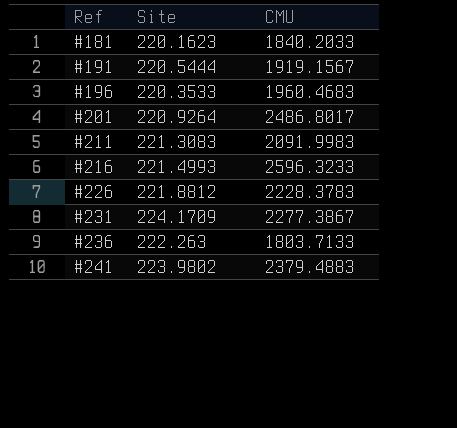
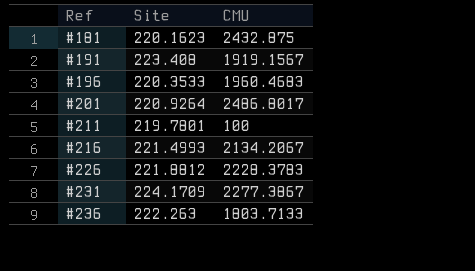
row #241: 223.9802 | 2379.4883 -> none
#181 | CMU: 1840.2033 -> 2432.875
#191 | Site: 220.5444 -> 223.408
#211 | Site: 221.3083 -> 219.7801
#211 | CMU: 2091.9983 -> 100
#216 | CMU: 2596.3233 -> 2134.2067

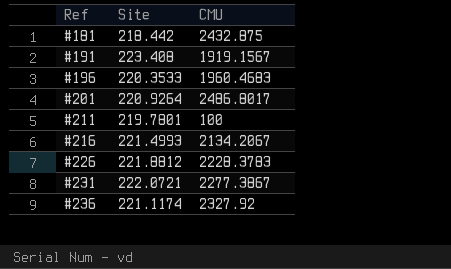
#181 | Site: 220.1623 -> 218.442
#231 | Site: 224.1709 -> 222.0721
#236 | Site: 222.263 -> 221.1174
#236 | CMU: 1803.7133 -> 2327.92

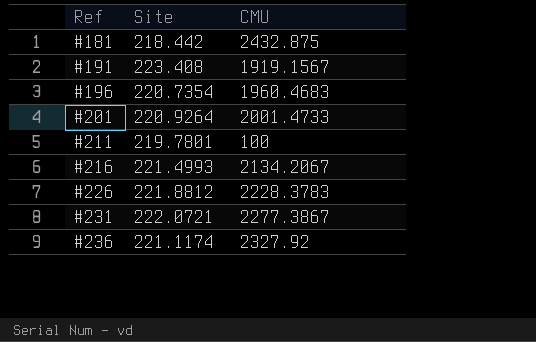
#196 | Site: 220.3533 -> 220.7354
#201 | CMU: 2486.8017 -> 2001.4733

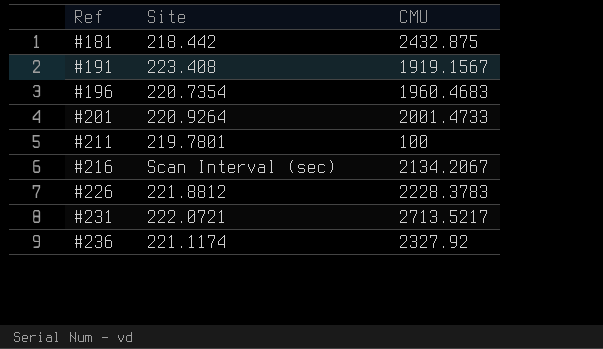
#216 | Site: 221.4993 -> Scan Interval (sec)
#231 | CMU: 2277.3867 -> 2713.5217

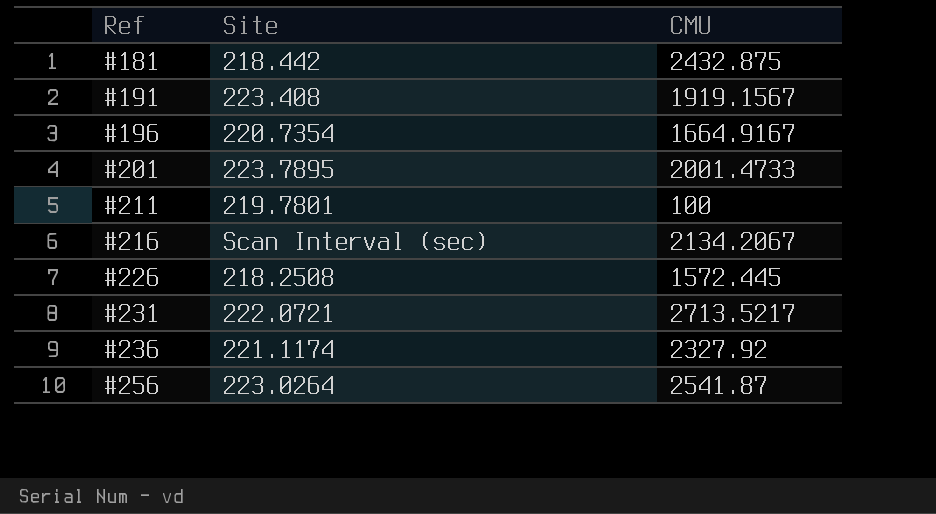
#196 | CMU: 1960.4683 -> 1664.9167
#201 | Site: 220.9264 -> 223.7895
#226 | Site: 221.8812 -> 218.2508
#226 | CMU: 2228.3783 -> 1572.445
row #256: none -> 223.0264 | 2541.87

